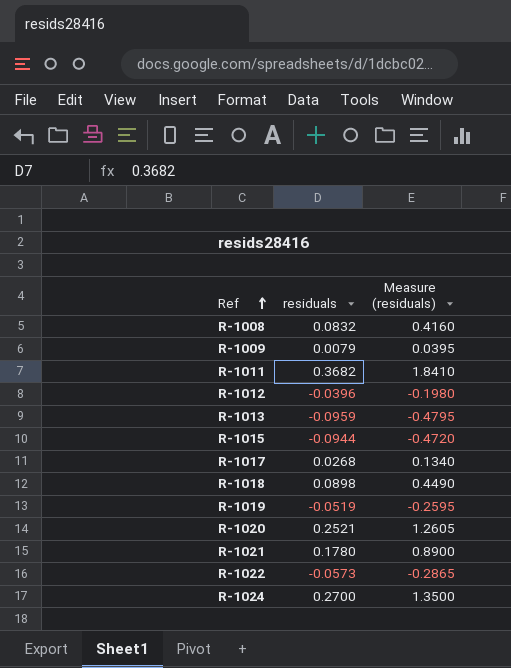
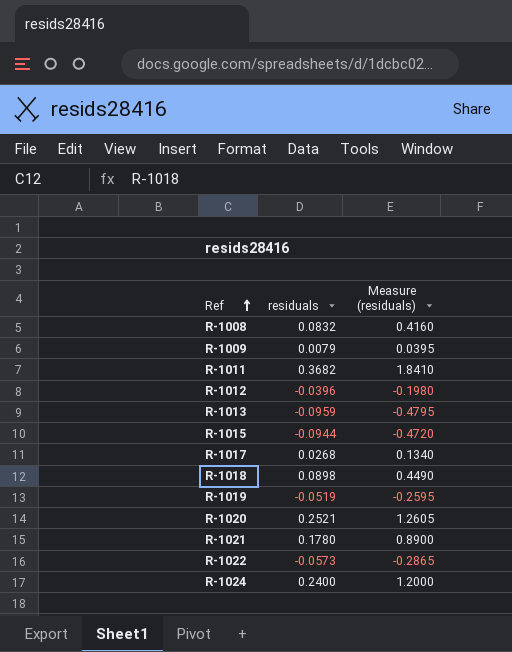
R-1024 | residuals: 0.2700 -> 0.2400
R-1024 | Measure (residuals): 1.3500 -> 1.2000

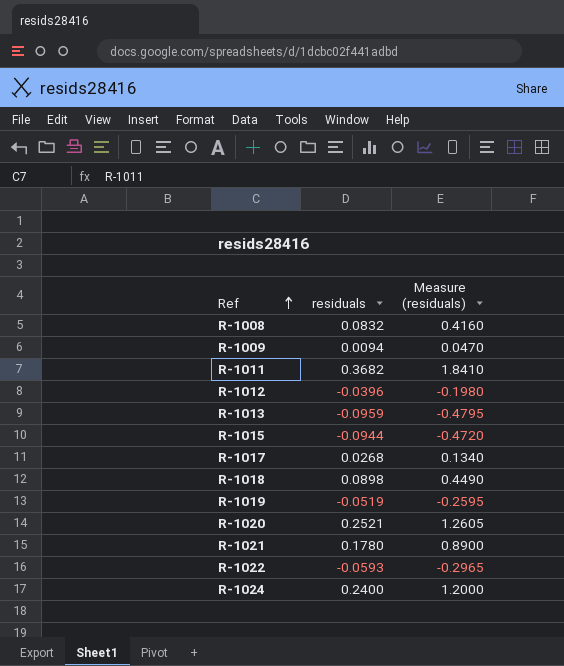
R-1009 | residuals: 0.0079 -> 0.0094
R-1009 | Measure (residuals): 0.0395 -> 0.0470
R-1022 | residuals: -0.0573 -> -0.0593
R-1022 | Measure (residuals): -0.2865 -> -0.2965

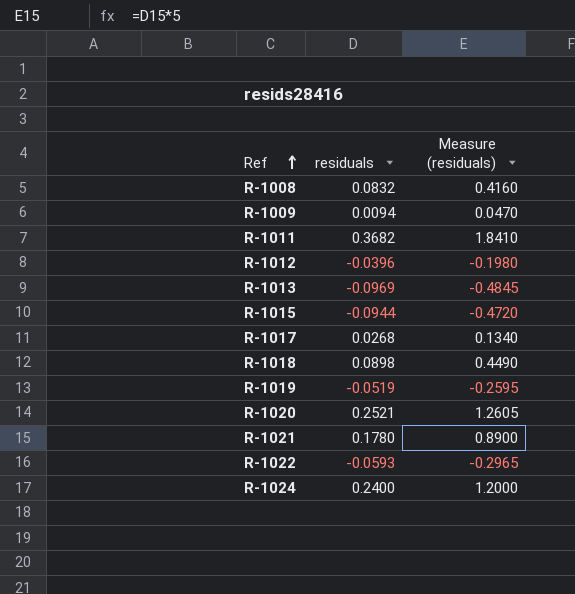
R-1013 | residuals: -0.0959 -> -0.0969
R-1013 | Measure (residuals): -0.4795 -> -0.4845

